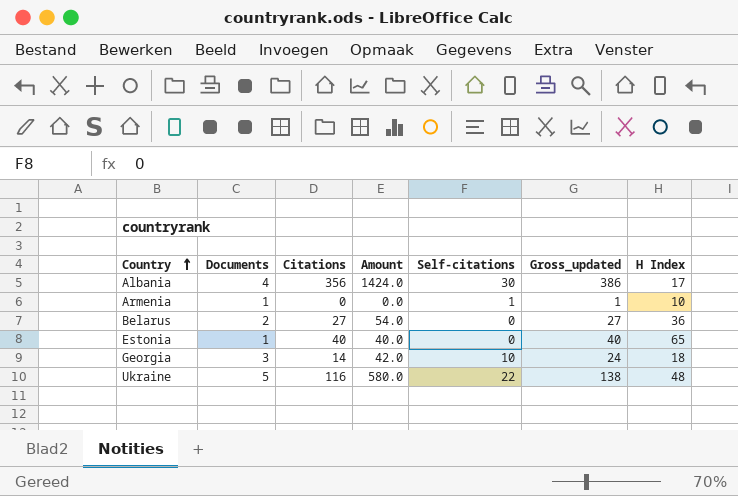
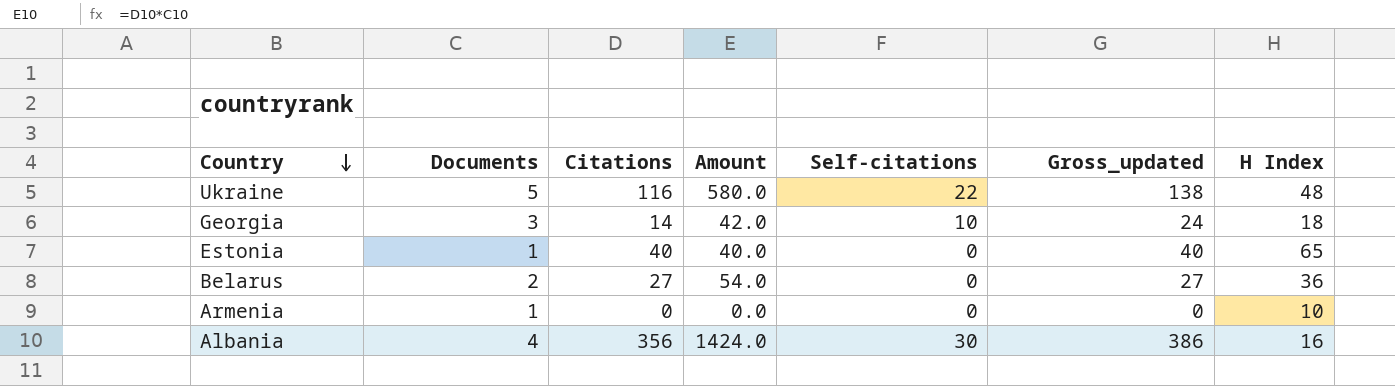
row order: Country ascending -> Country descending
Armenia | Self-citations: 1 -> 0
Armenia | Gross_updated: 1 -> 0
Albania | H Index: 17 -> 16

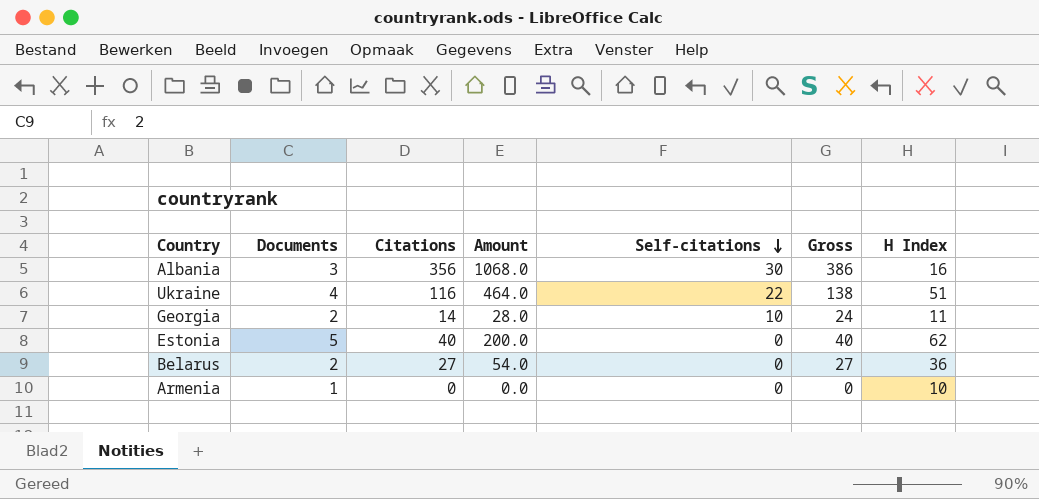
row order: Country descending -> Self-citations descending
column name: Gross_updated -> Gross
Albania | Documents: 4 -> 3
Albania | Amount: 1424.0 -> 1068.0
Ukraine | Documents: 5 -> 4
Ukraine | Amount: 580.0 -> 464.0
Ukraine | H Index: 48 -> 51
Georgia | Documents: 3 -> 2
Georgia | Amount: 42.0 -> 28.0
Georgia | H Index: 18 -> 11
Estonia | Documents: 1 -> 5
Estonia | Amount: 40.0 -> 200.0
Estonia | H Index: 65 -> 62

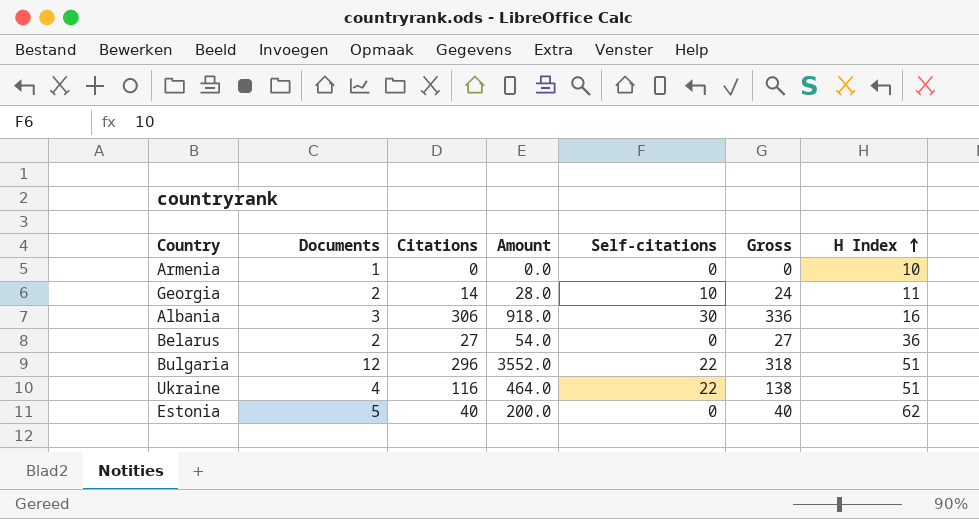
row order: Self-citations descending -> H Index ascending
Albania | Citations: 356 -> 306
Albania | Amount: 1068.0 -> 918.0
Albania | Gross: 386 -> 336
row Bulgaria: none -> 12 | 296 | 3552.0 | 22 | 318 | 51

